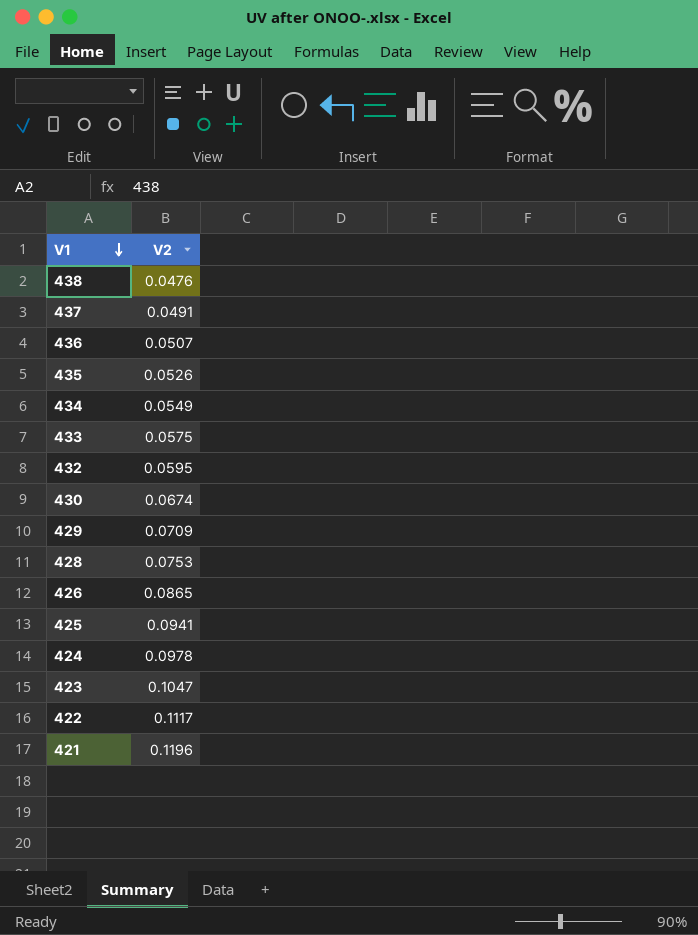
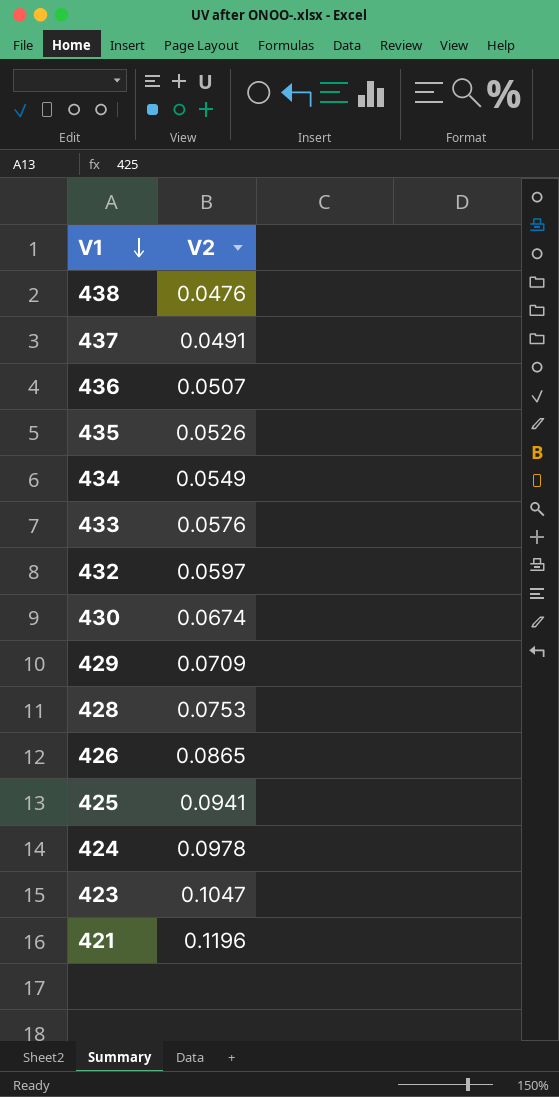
row 422: 0.1117 -> none
433 | V2: 0.0575 -> 0.0576
432 | V2: 0.0595 -> 0.0597

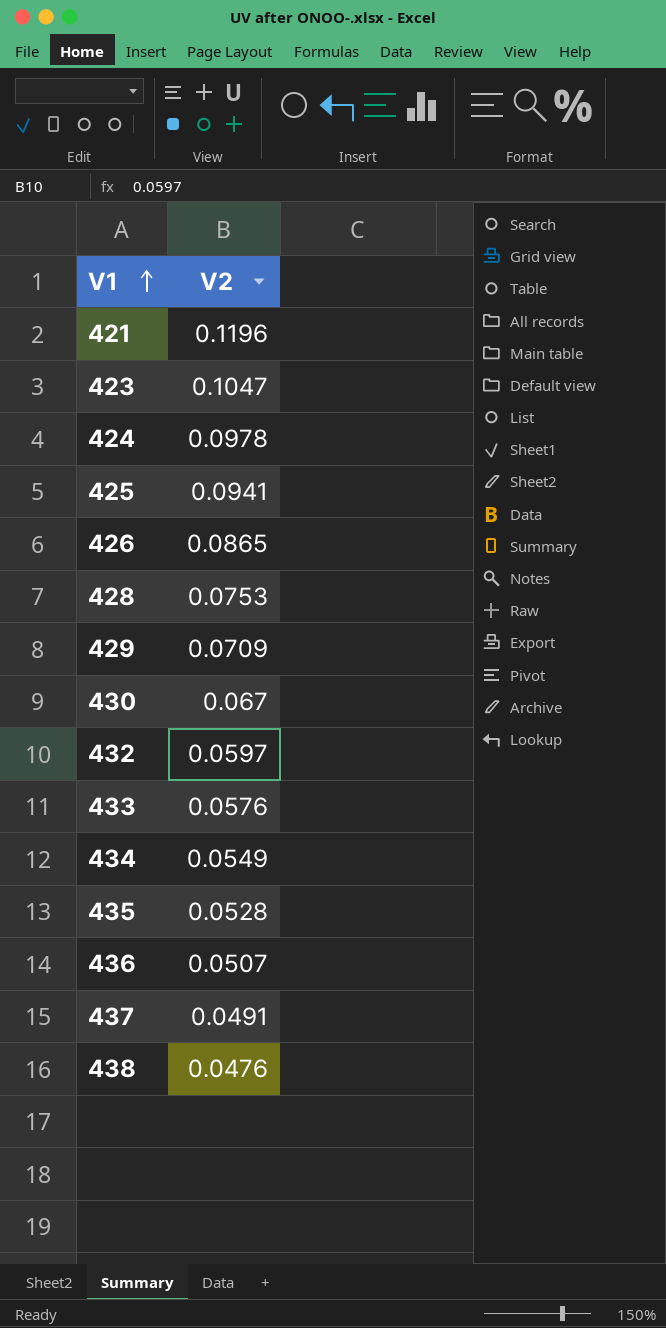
row order: V1 descending -> V1 ascending
430 | V2: 0.0674 -> 0.067
435 | V2: 0.0526 -> 0.0528

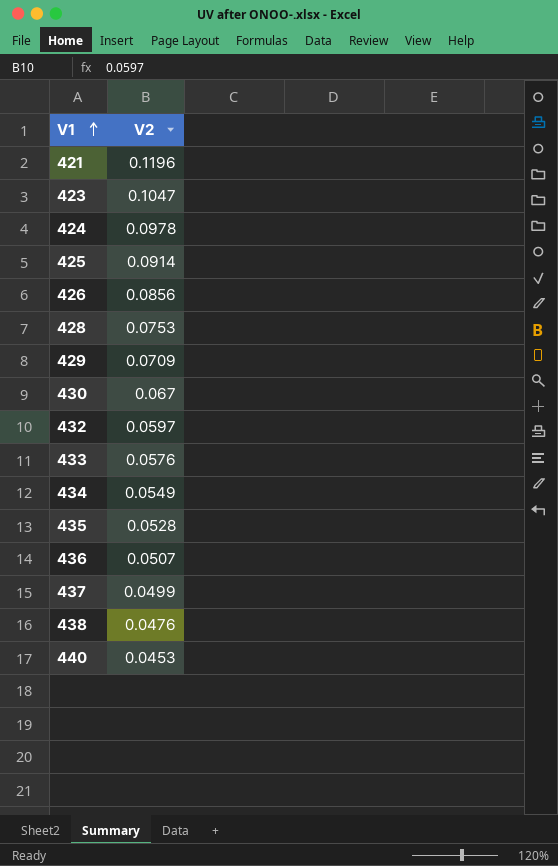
425 | V2: 0.0941 -> 0.0914
426 | V2: 0.0865 -> 0.0856
437 | V2: 0.0491 -> 0.0499
row 440: none -> 0.0453

